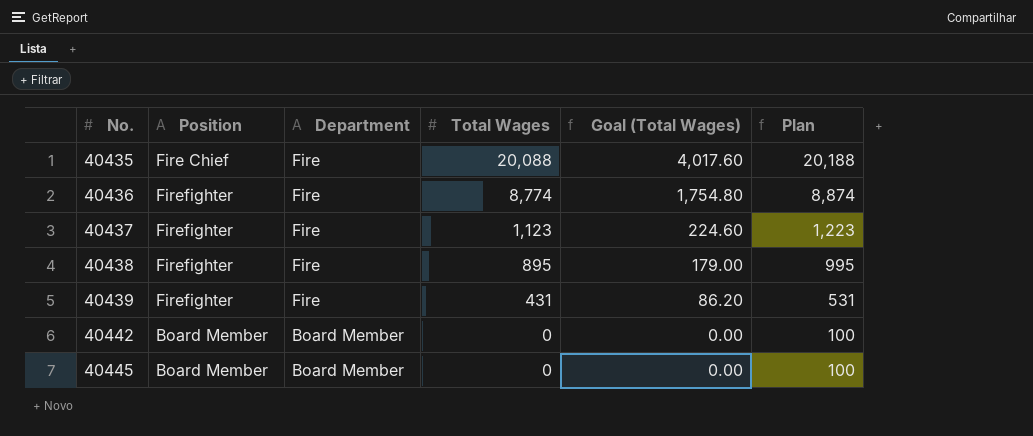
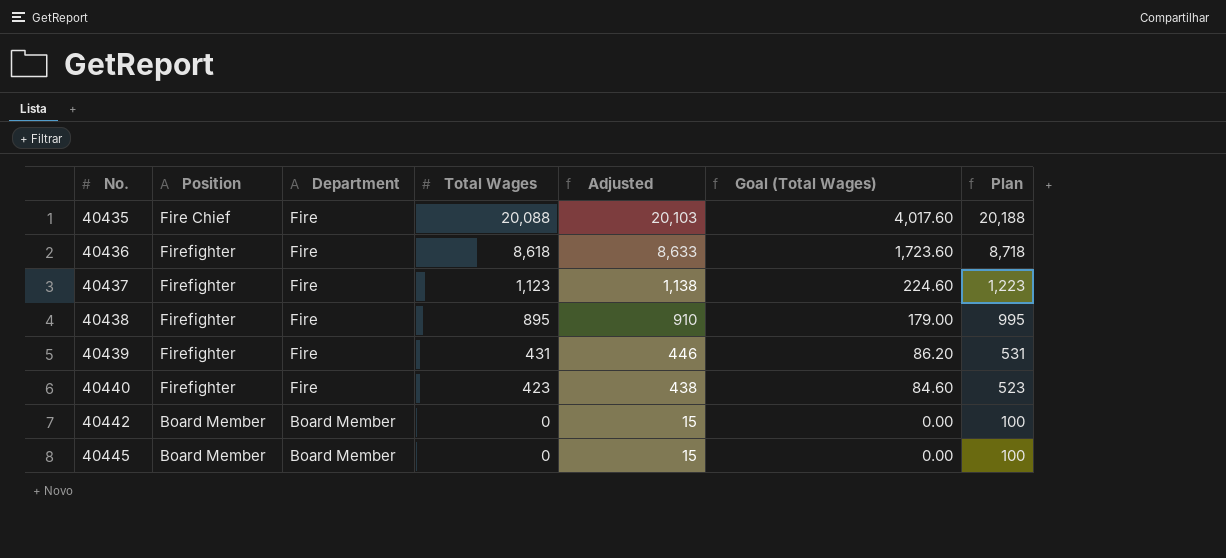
column Adjusted | formula: none -> [Total Wages] + 15
40436 | Total Wages: 8,774 -> 8,618
40436 | Goal (Total Wages): 1,754.80 -> 1,723.60
40436 | Plan: 8,874 -> 8,718
row 40440: none -> Firefighter | Fire | 423 | 438 | 84.60 | 523

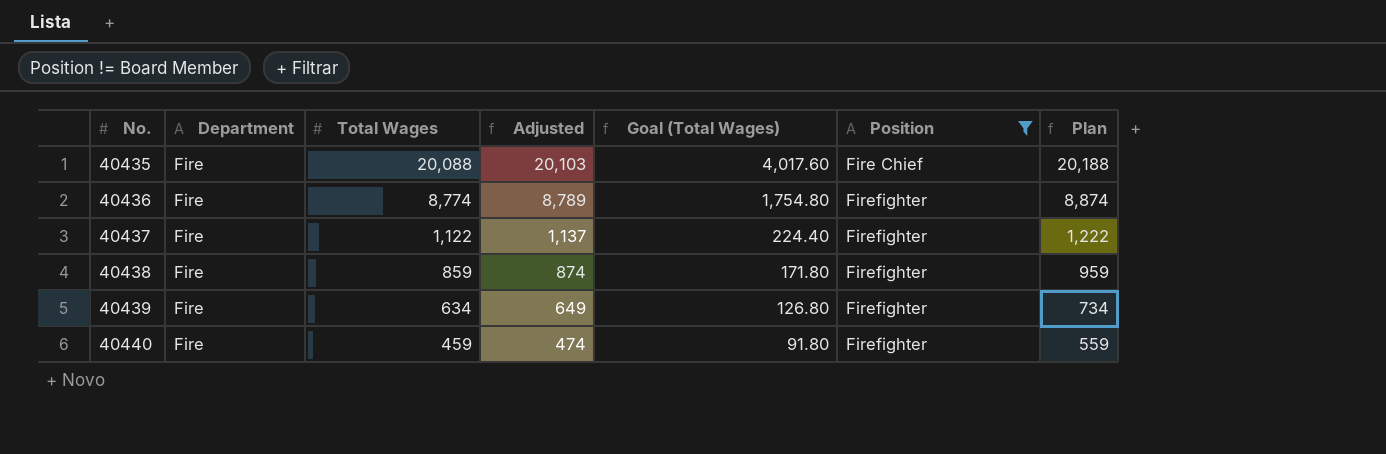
filter: none -> Position != Board Member
column Position | position: 2 -> 6
40436 | Total Wages: 8,618 -> 8,774
40436 | Adjusted: 8,633 -> 8,789
40436 | Goal (Total Wages): 1,723.60 -> 1,754.80
40436 | Plan: 8,718 -> 8,874
40437 | Total Wages: 1,123 -> 1,122
40437 | Adjusted: 1,138 -> 1,137
40437 | Goal (Total Wages): 224.60 -> 224.40
40437 | Plan: 1,223 -> 1,222
40438 | Total Wages: 895 -> 859
40438 | Adjusted: 910 -> 874
40438 | Goal (Total Wages): 179.00 -> 171.80
40438 | Plan: 995 -> 959
40439 | Total Wages: 431 -> 634
40439 | Adjusted: 446 -> 649
40439 | Goal (Total Wages): 86.20 -> 126.80
40439 | Plan: 531 -> 734
40440 | Total Wages: 423 -> 459
40440 | Adjusted: 438 -> 474
40440 | Goal (Total Wages): 84.60 -> 91.80
40440 | Plan: 523 -> 559

